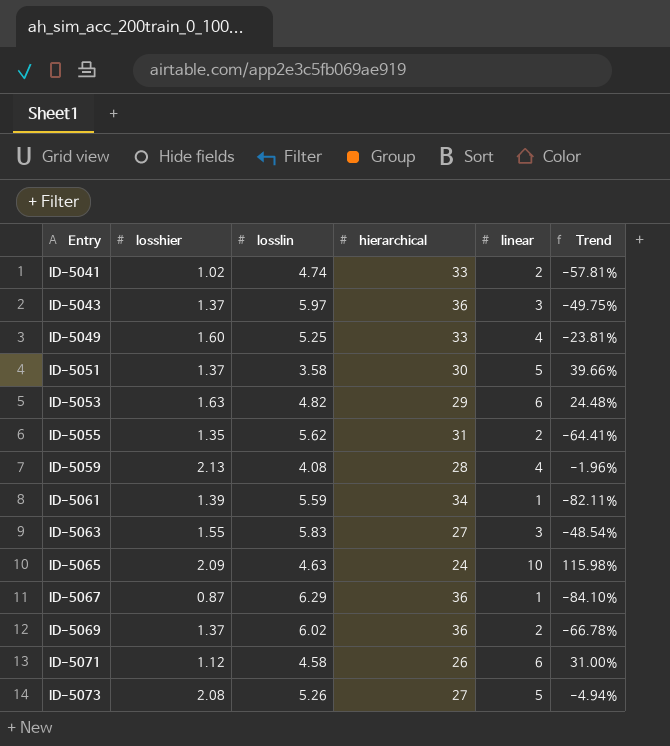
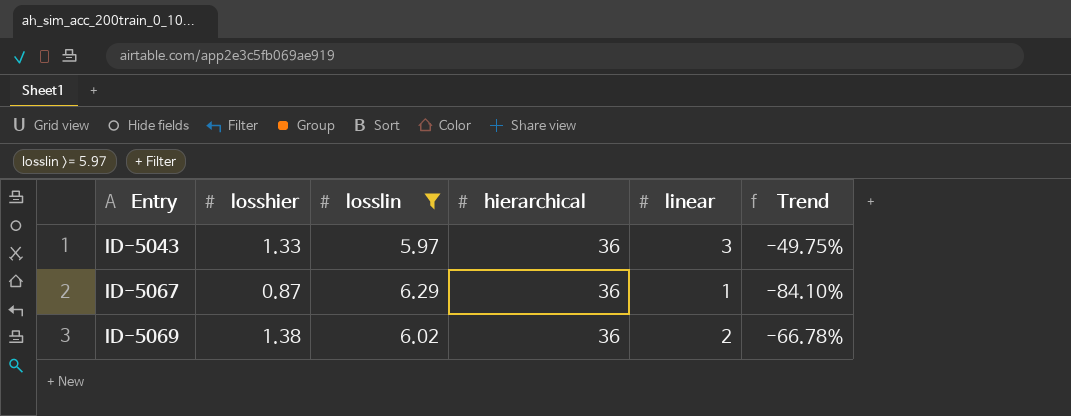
filter: none -> losslin >= 5.97
ID-5043 | losshier: 1.37 -> 1.33
ID-5069 | losshier: 1.37 -> 1.38

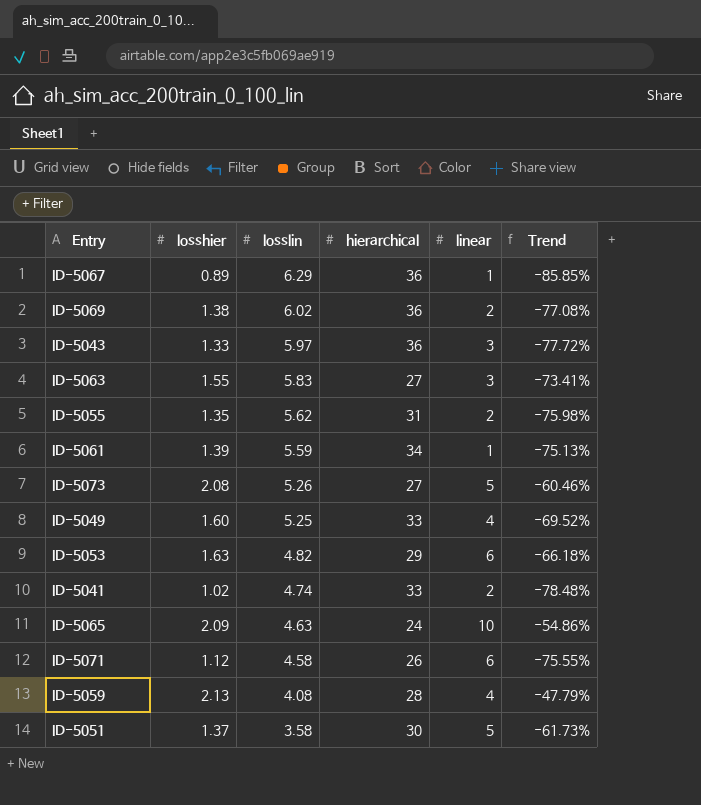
filter: losslin >= 5.97 -> none
row order: Entry ascending -> losslin descending
column Trend | formula: ([linear] - [losslin]) / [losslin] -> ([losshier] - [losslin]) / [losslin]
ID-5067 | losshier: 0.87 -> 0.89

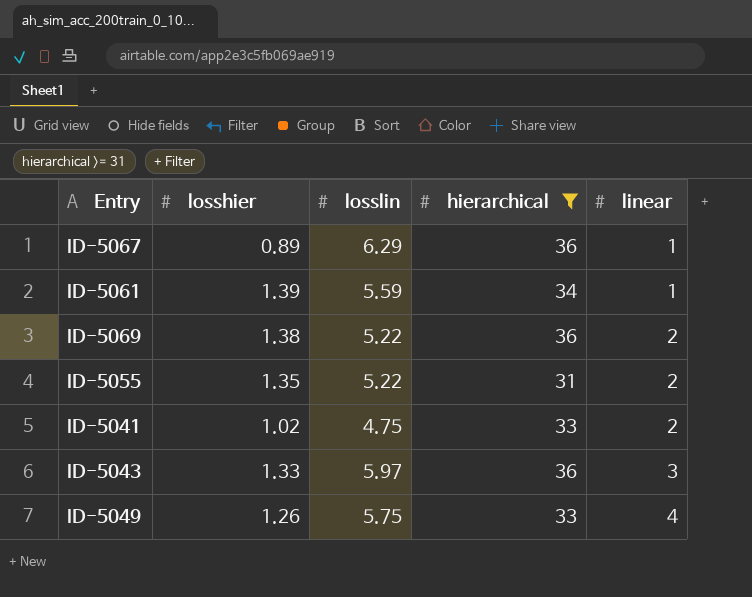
filter: none -> hierarchical >= 31
row order: losslin descending -> linear ascending
column Trend | formula: ([losshier] - [losslin]) / [losslin] -> none
ID-5069 | losslin: 6.02 -> 5.22
ID-5055 | losslin: 5.62 -> 5.22
ID-5041 | losslin: 4.74 -> 4.75
ID-5049 | losshier: 1.60 -> 1.26
ID-5049 | losslin: 5.25 -> 5.75

